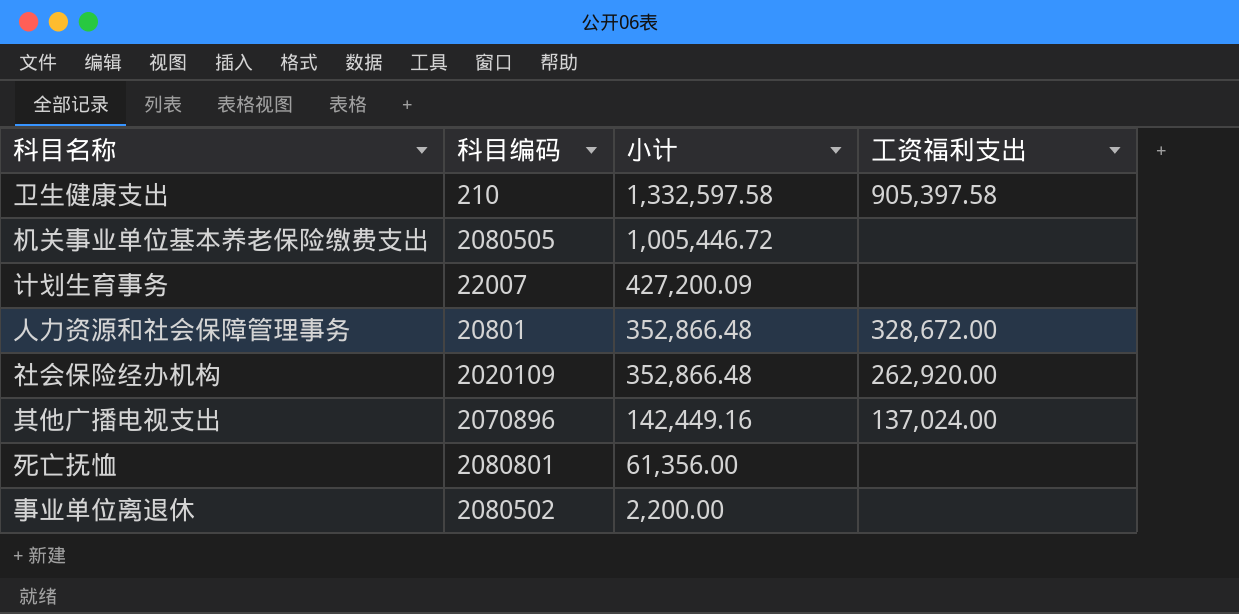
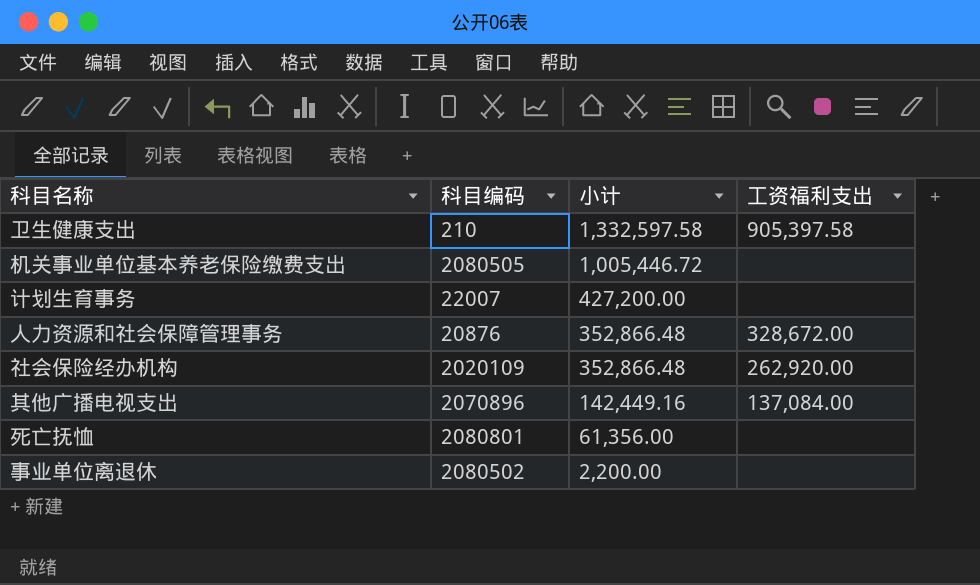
计划生育事务 | 小计: 427,200.09 -> 427,200.00
人力资源和社会保障管理事务 | 科目编码: 20801 -> 20876
其他广播电视支出 | 工资福利支出: 137,024.00 -> 137,084.00

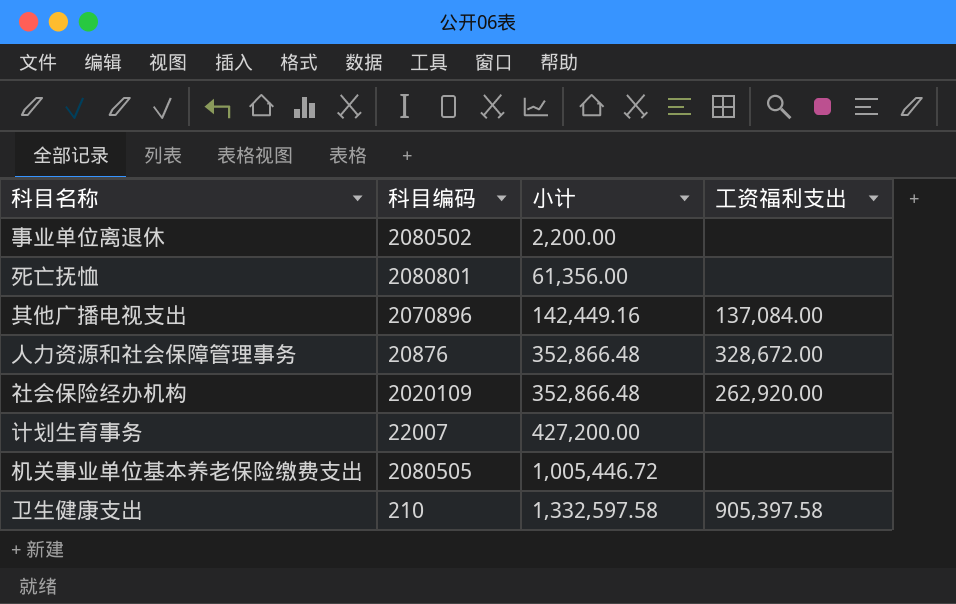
row order: 小计 descending -> 小计 ascending

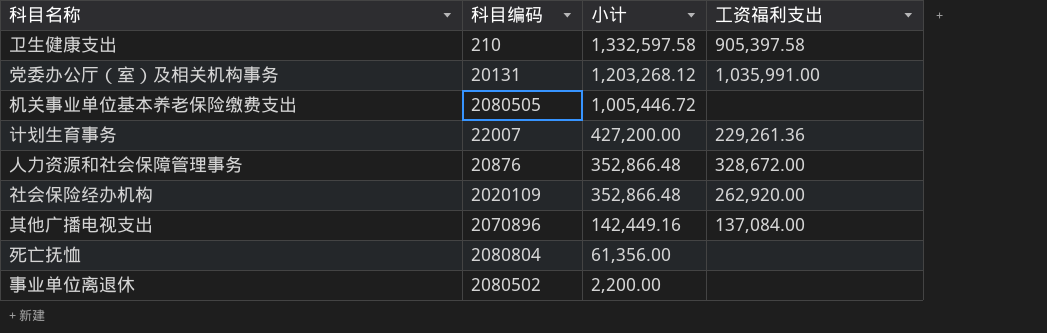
row order: 小计 ascending -> 小计 descending
row 党委办公厅（室）及相关机构事务: none -> 20131 | 1,203,268.12 | 1,035,991.00
计划生育事务 | 工资福利支出: none -> 229,261.36
死亡抚恤 | 科目编码: 2080801 -> 2080804

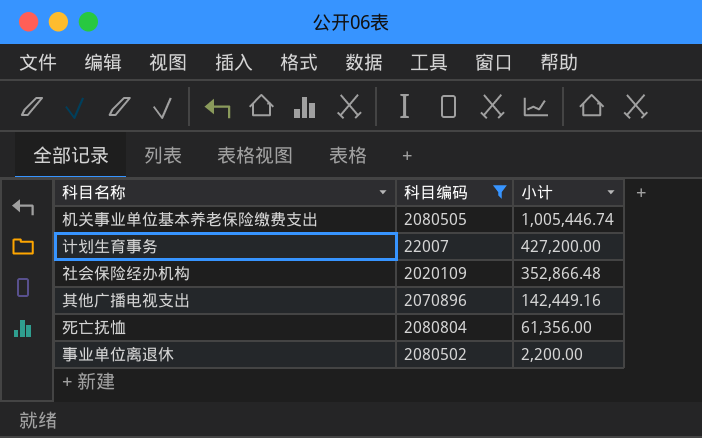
filter: none -> 科目编码 >= 22007
column 工资福利支出 | position: 4 -> none
机关事业单位基本养老保险缴费支出 | 小计: 1,005,446.72 -> 1,005,446.74

